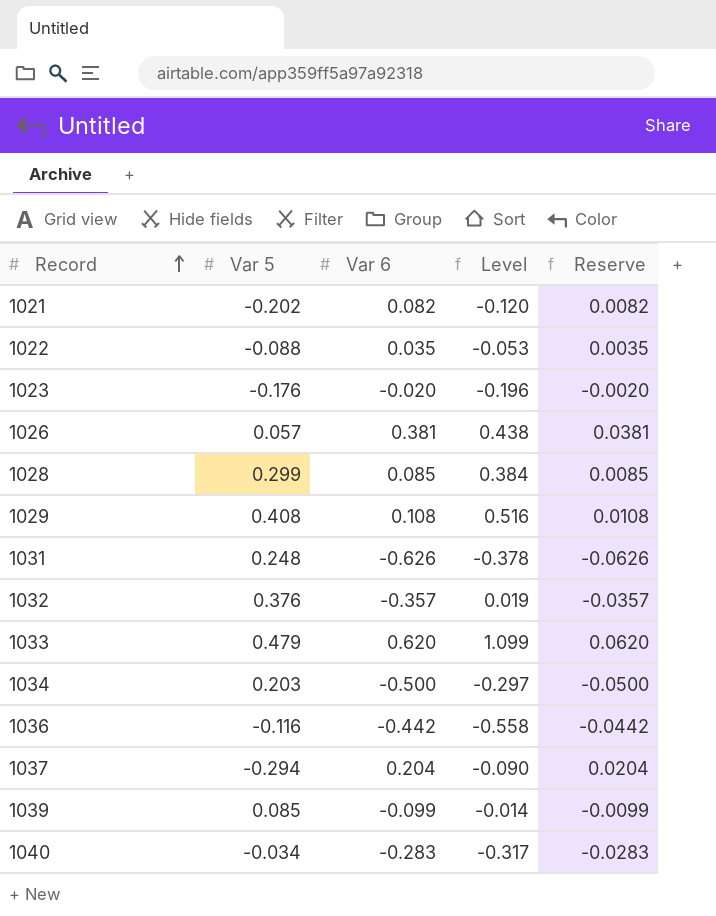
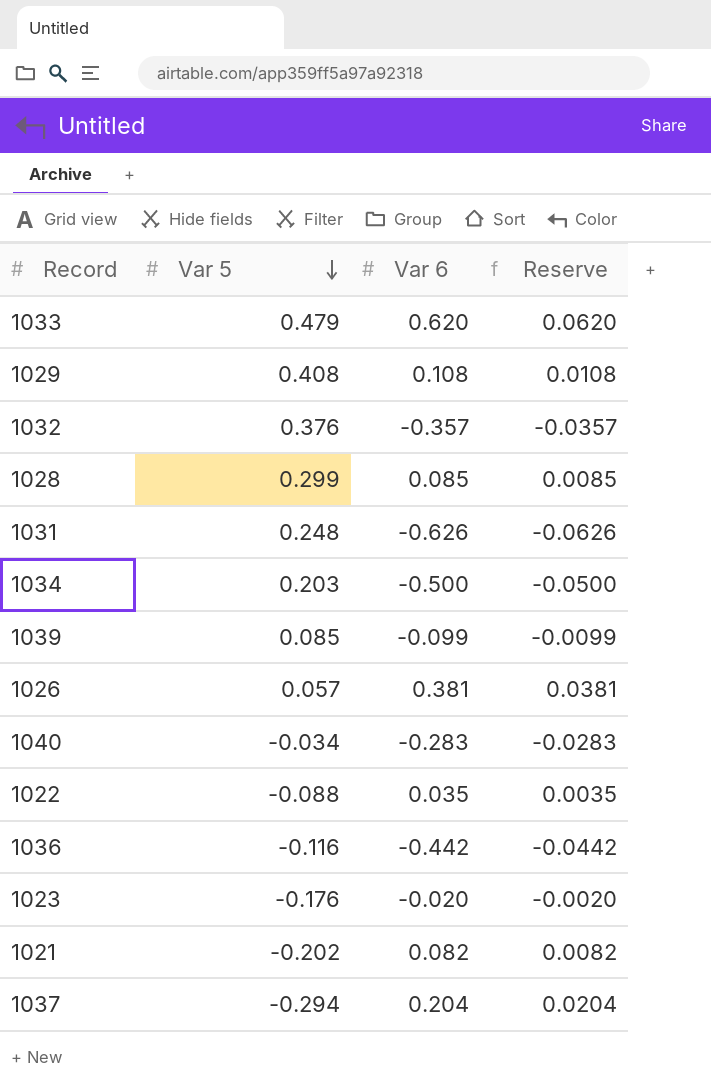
row order: Record ascending -> Var 5 descending
column Level | formula: [Var 5] + [Var 6] -> none

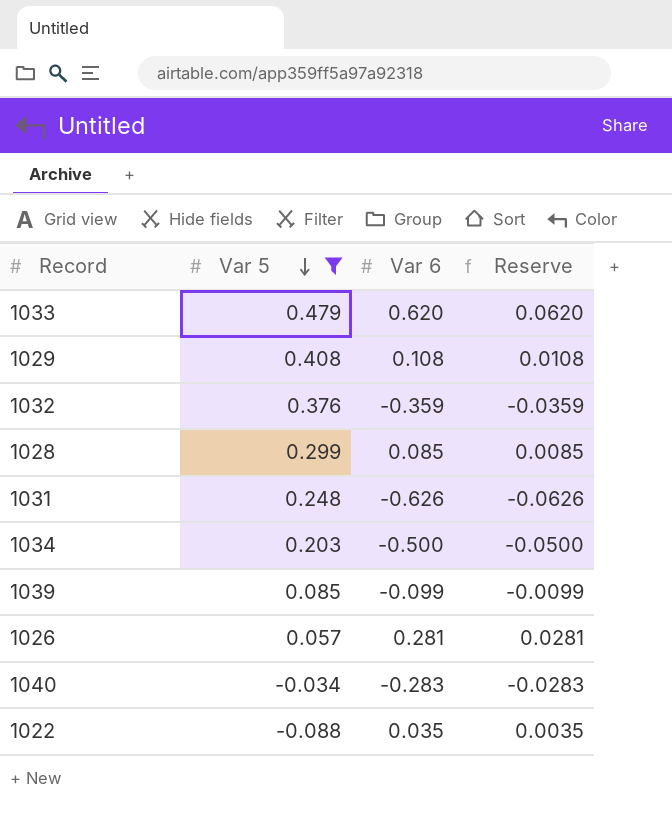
filter: none -> Var 5 >= -0.088
1032 | Var 6: -0.357 -> -0.359
1032 | Reserve: -0.0357 -> -0.0359
1026 | Var 6: 0.381 -> 0.281
1026 | Reserve: 0.0381 -> 0.0281

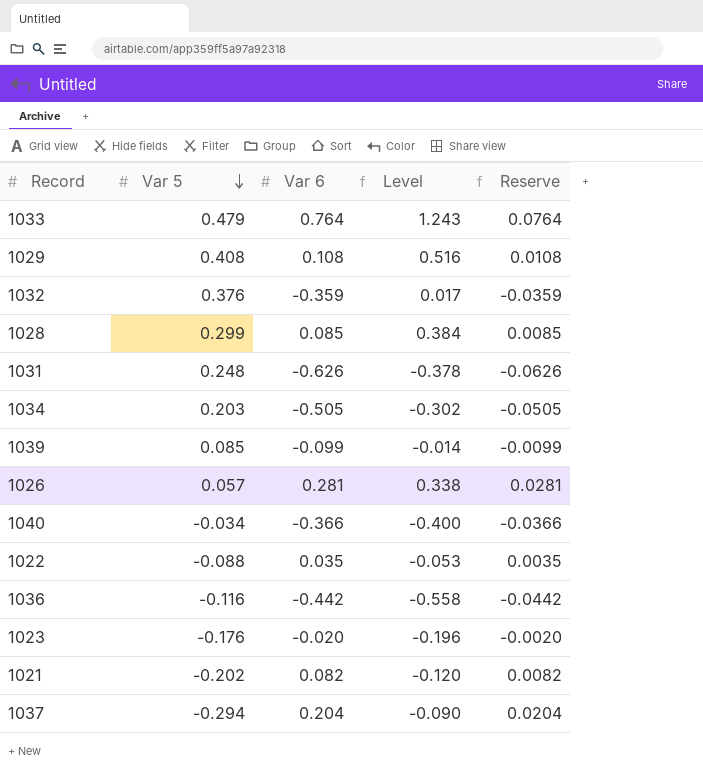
filter: Var 5 >= -0.088 -> none
column Level | formula: none -> [Var 5] + [Var 6]
1033 | Var 6: 0.620 -> 0.764
1033 | Reserve: 0.0620 -> 0.0764
1034 | Var 6: -0.500 -> -0.505
1034 | Reserve: -0.0500 -> -0.0505
1040 | Var 6: -0.283 -> -0.366
1040 | Reserve: -0.0283 -> -0.0366

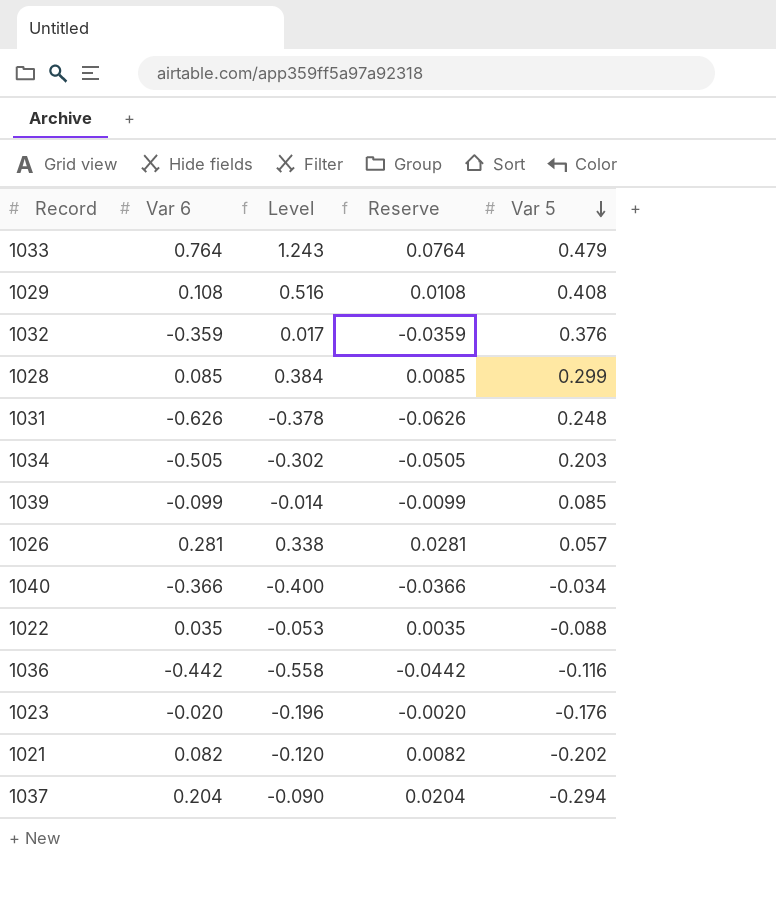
column Var 5 | position: 2 -> 5

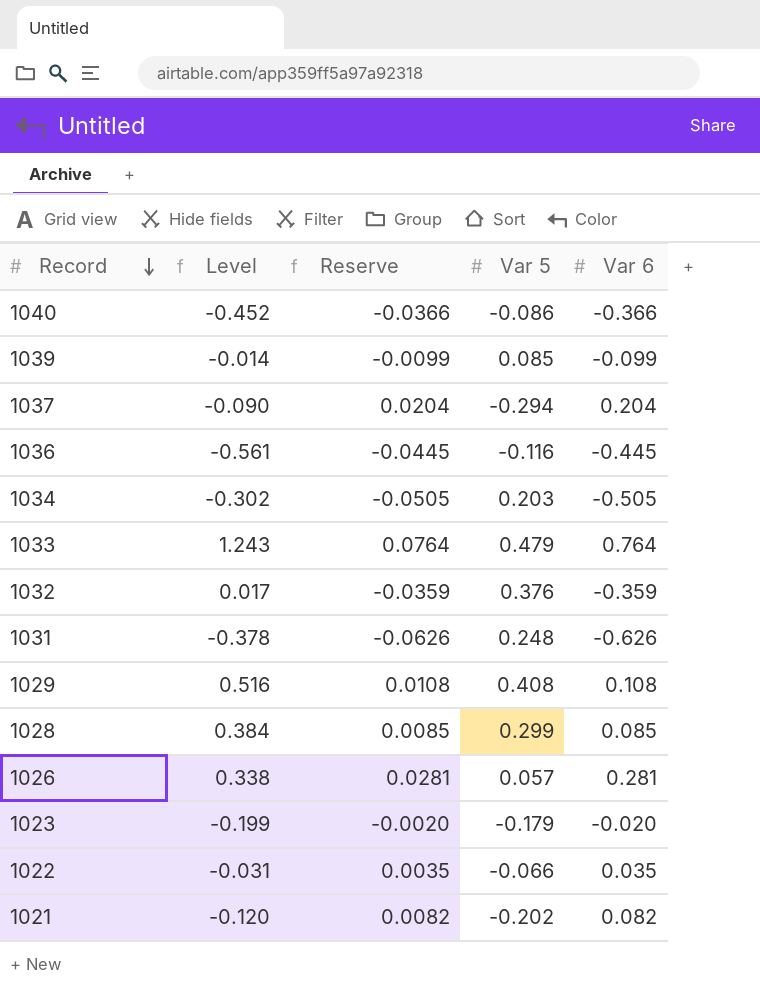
row order: Var 5 descending -> Record descending
column Var 6 | position: 2 -> 5
1040 | Level: -0.400 -> -0.452
1040 | Var 5: -0.034 -> -0.086
1036 | Level: -0.558 -> -0.561
1036 | Reserve: -0.0442 -> -0.0445
1036 | Var 6: -0.442 -> -0.445
1023 | Level: -0.196 -> -0.199
1023 | Var 5: -0.176 -> -0.179
1022 | Level: -0.053 -> -0.031
1022 | Var 5: -0.088 -> -0.066

